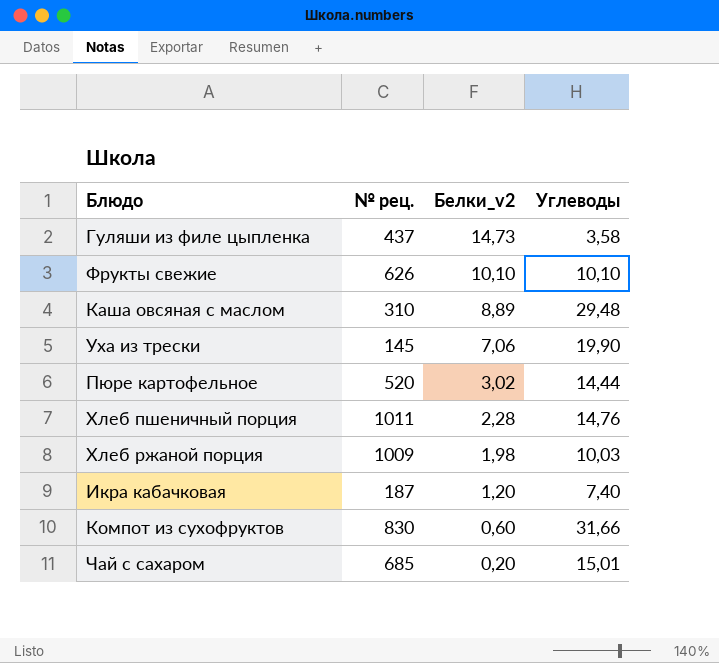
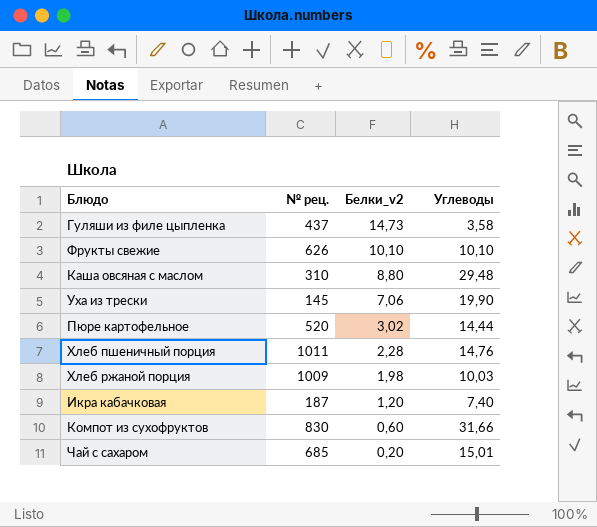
Каша овсяная с маслом | Белки_v2: 8,89 -> 8,80

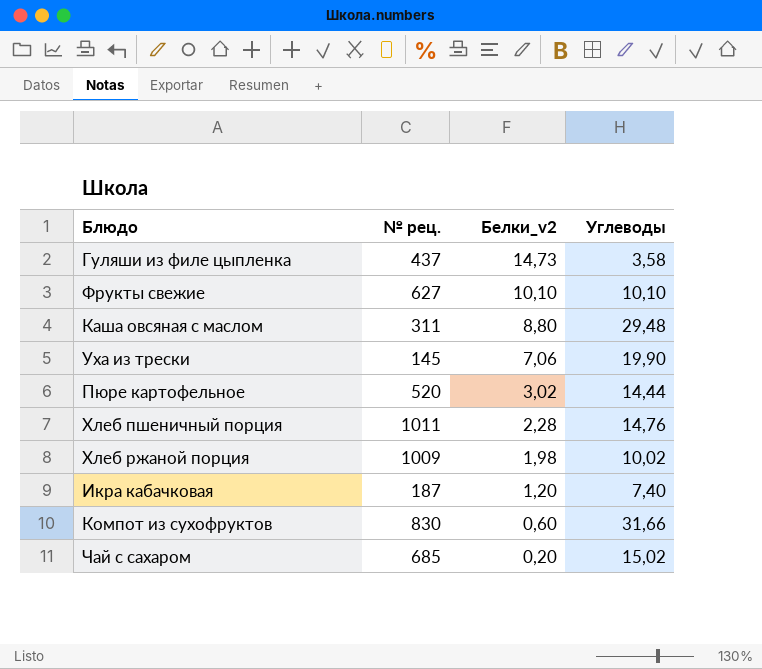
Фрукты свежие | № рец.: 626 -> 627
Каша овсяная с маслом | № рец.: 310 -> 311
Хлеб ржаной порция | Углеводы: 10,03 -> 10,02
Чай с сахаром | Углеводы: 15,01 -> 15,02

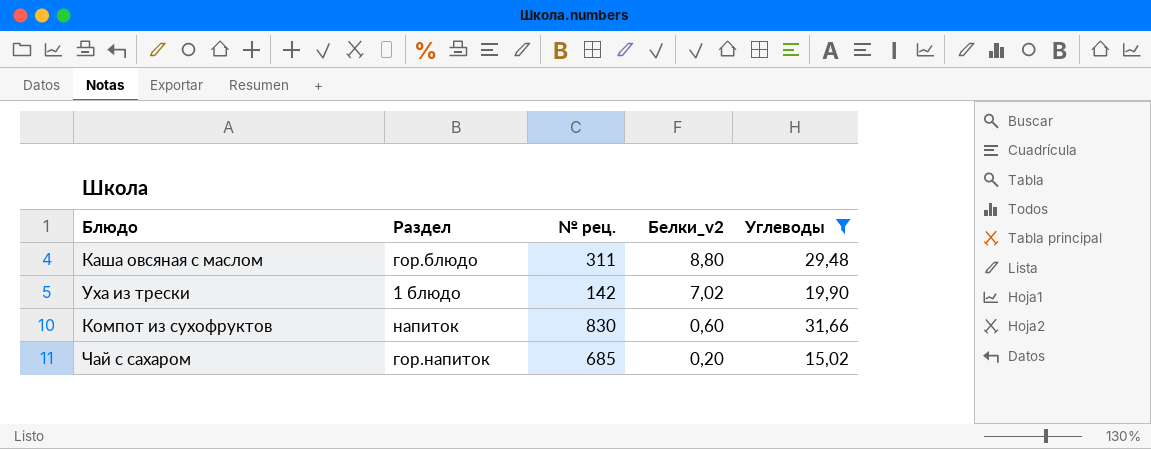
filter: none -> Углеводы >= 15,02
column Раздел | position: none -> 2
Уха из трески | № рец.: 145 -> 142
Уха из трески | Белки_v2: 7,06 -> 7,02

